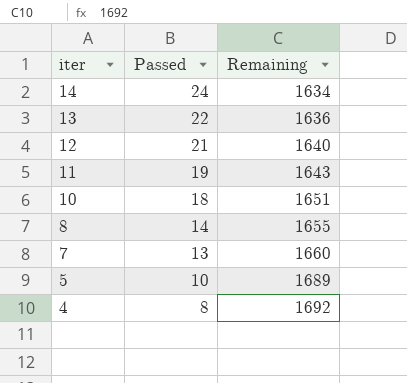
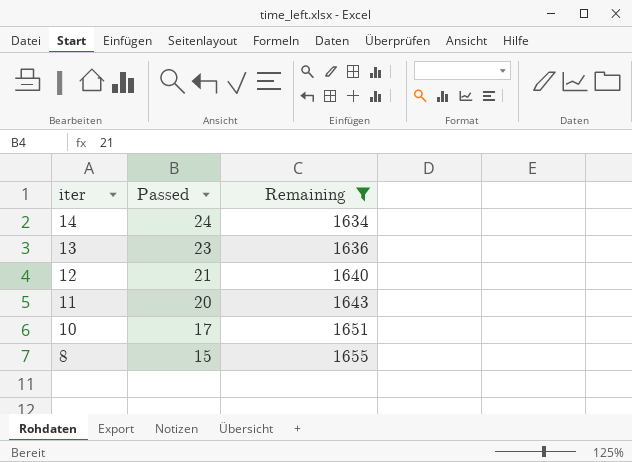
filter: none -> Remaining <= 1655
13 | Passed: 22 -> 23
11 | Passed: 19 -> 20
10 | Passed: 18 -> 17
8 | Passed: 14 -> 15

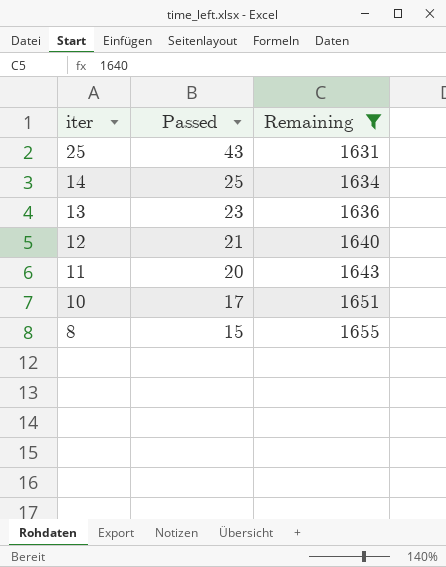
row 25: none -> 43 | 1631
14 | Passed: 24 -> 25

